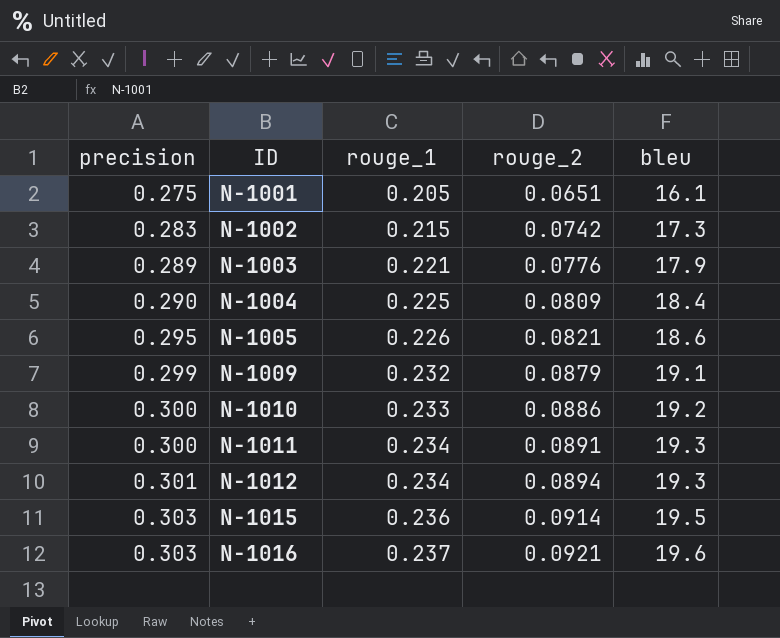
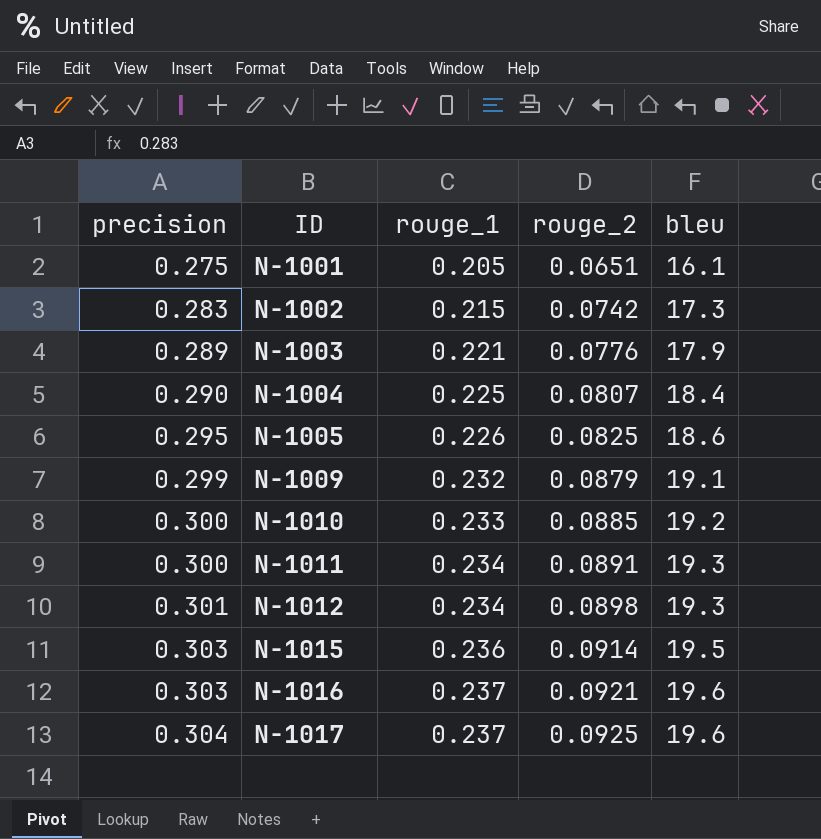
N-1004 | rouge_2: 0.0809 -> 0.0807
N-1005 | rouge_2: 0.0821 -> 0.0825
N-1010 | rouge_2: 0.0886 -> 0.0885
N-1012 | rouge_2: 0.0894 -> 0.0898
row N-1017: none -> 0.304 | 0.237 | 0.0925 | 19.6

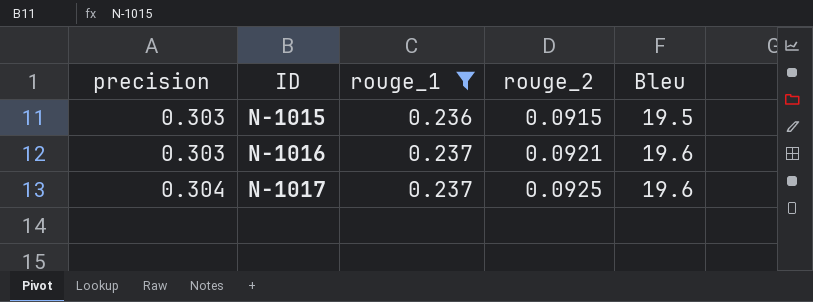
filter: none -> rouge_1 >= 0.236
column name: bleu -> Bleu
N-1015 | rouge_2: 0.0914 -> 0.0915

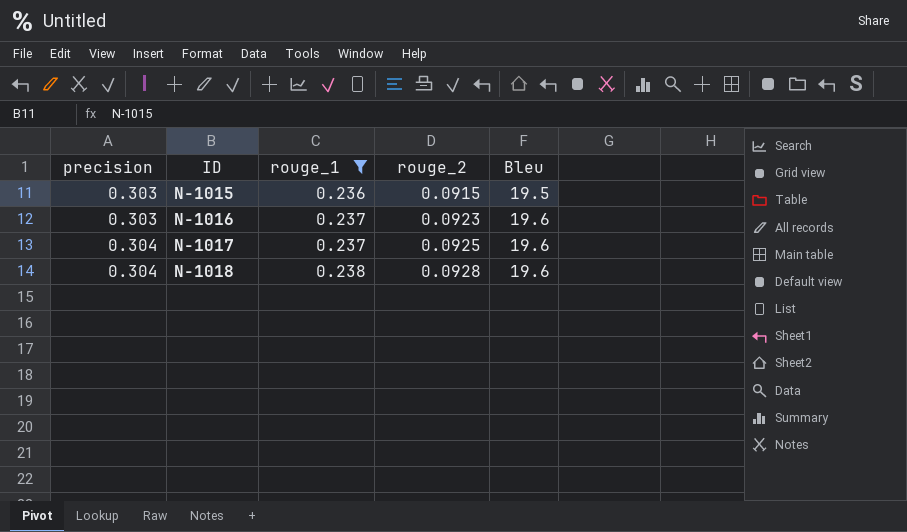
N-1016 | rouge_2: 0.0921 -> 0.0923
row N-1018: none -> 0.304 | 0.238 | 0.0928 | 19.6

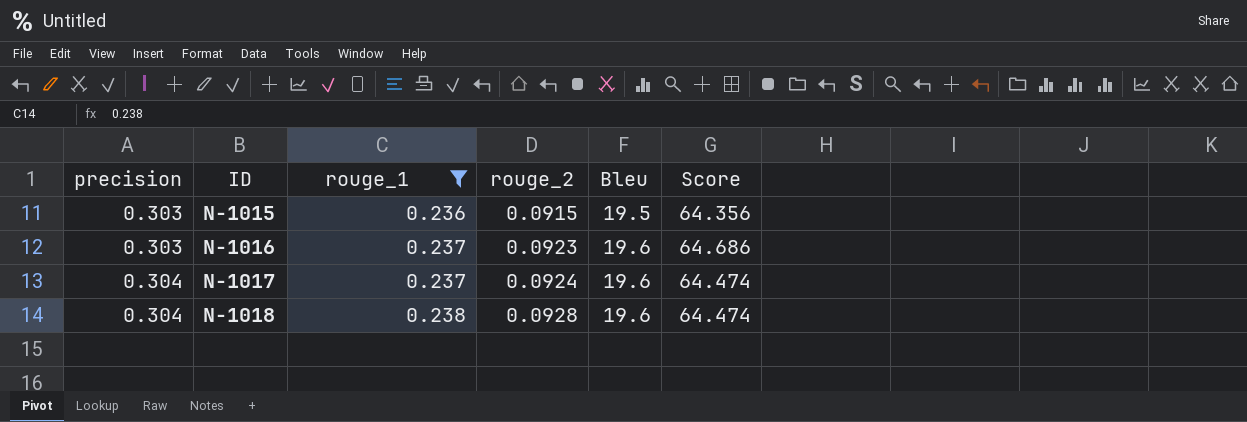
column Score | formula: none -> [Bleu] / [precision]
N-1017 | rouge_2: 0.0925 -> 0.0924

